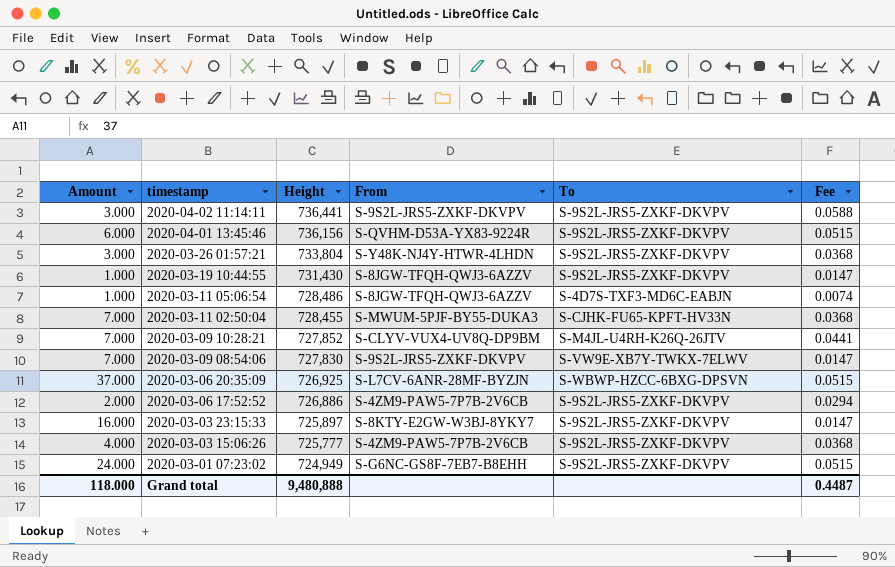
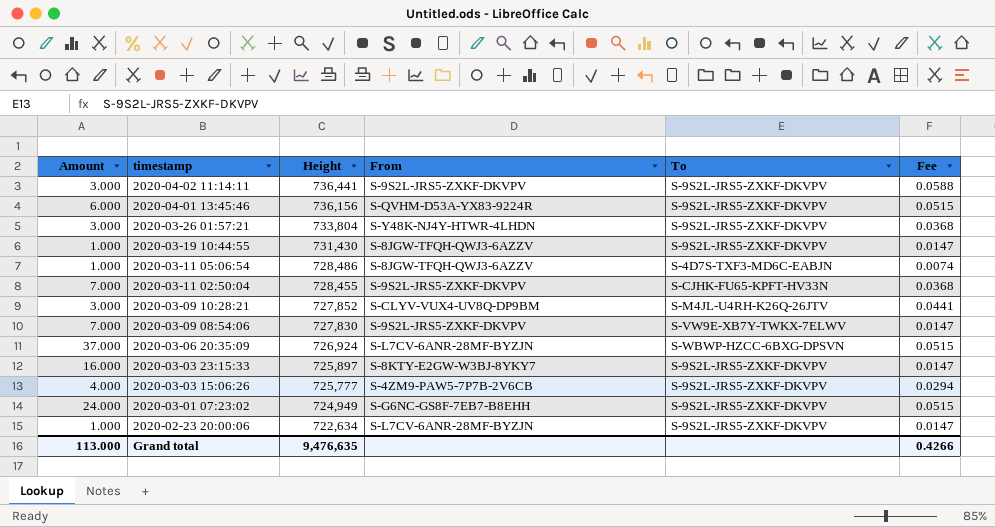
row 2020-03-06 17:52:52: 2.000 | 726,886 | S-4ZM9-PAW5-7P7B-2V6CB | S-9S2L-JRS5-ZXKF-DKVPV | 0.0294 -> none
2020-03-11 02:50:04 | From: S-MWUM-5PJF-BY55-DUKA3 -> S-9S2L-JRS5-ZXKF-DKVPV
2020-03-09 10:28:21 | Amount: 7.000 -> 3.000
2020-03-06 20:35:09 | Height: 726,925 -> 726,924
2020-03-03 15:06:26 | Fee: 0.0368 -> 0.0294
row 2020-02-23 20:00:06: none -> 1.000 | 722,634 | S-L7CV-6ANR-28MF-BYZJN | S-9S2L-JRS5-ZXKF-DKVPV | 0.0147
Grand total | Amount: 118.000 -> 113.000
Grand total | Height: 9,480,888 -> 9,476,635
Grand total | Fee: 0.4487 -> 0.4266

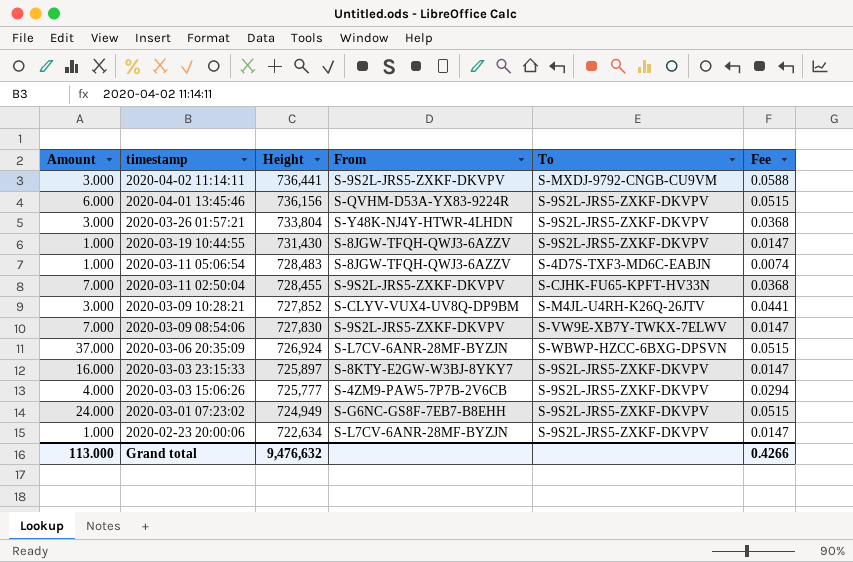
2020-04-02 11:14:11 | To: S-9S2L-JRS5-ZXKF-DKVPV -> S-MXDJ-9792-CNGB-CU9VM
2020-03-11 05:06:54 | Height: 728,486 -> 728,483
Grand total | Height: 9,476,635 -> 9,476,632

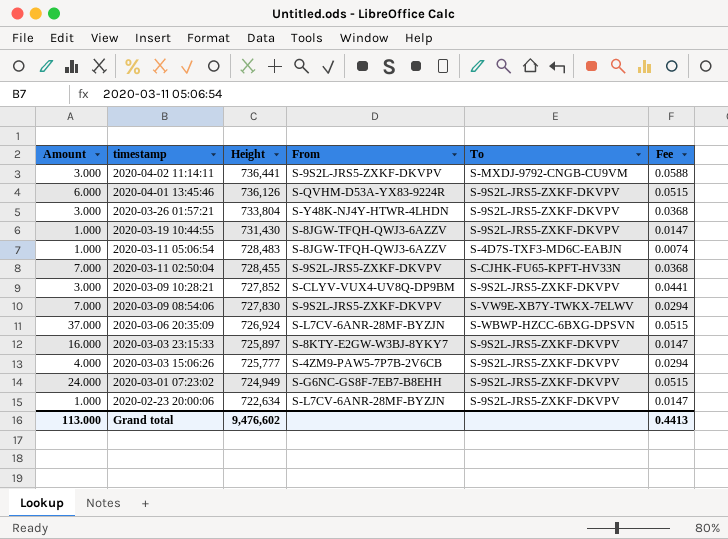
2020-04-01 13:45:46 | Height: 736,156 -> 736,126
2020-03-09 10:28:21 | To: S-M4JL-U4RH-K26Q-26JTV -> S-9S2L-JRS5-ZXKF-DKVPV
2020-03-09 08:54:06 | Fee: 0.0147 -> 0.0294
Grand total | Height: 9,476,632 -> 9,476,602
Grand total | Fee: 0.4266 -> 0.4413

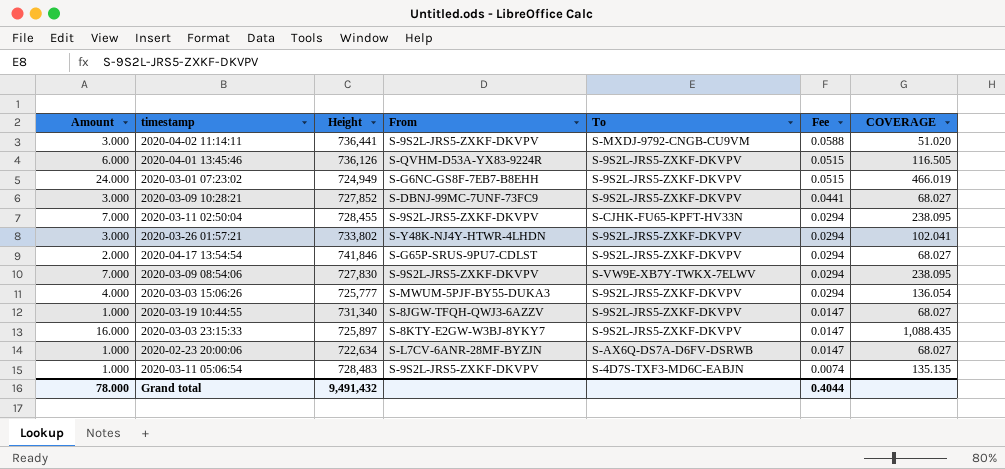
row order: timestamp descending -> Fee descending
column COVERAGE | formula: none -> [Amount] / [Fee]
row 2020-03-06 20:35:09: 37.000 | 726,924 | S-L7CV-6ANR-28MF-BYZJN | S-WBWP-HZCC-6BXG-DPSVN | 0.0515 -> none
2020-03-09 10:28:21 | From: S-CLYV-VUX4-UV8Q-DP9BM -> S-DBNJ-99MC-7UNF-73FC9
2020-03-11 02:50:04 | Fee: 0.0368 -> 0.0294
2020-03-26 01:57:21 | Height: 733,804 -> 733,802
2020-03-26 01:57:21 | Fee: 0.0368 -> 0.0294
row 2020-04-17 13:54:54: none -> 2.000 | 741,846 | S-G65P-SRUS-9PU7-CDLST | S-9S2L-JRS5-ZXKF-DKVPV | 0.0294 | 68.027
2020-03-03 15:06:26 | From: S-4ZM9-PAW5-7P7B-2V6CB -> S-MWUM-5PJF-BY55-DUKA3
2020-03-19 10:44:55 | Height: 731,430 -> 731,340
2020-02-23 20:00:06 | To: S-9S2L-JRS5-ZXKF-DKVPV -> S-AX6Q-DS7A-D6FV-DSRWB
2020-03-11 05:06:54 | From: S-8JGW-TFQH-QWJ3-6AZZV -> S-9S2L-JRS5-ZXKF-DKVPV
Grand total | Amount: 113.000 -> 78.000
Grand total | Height: 9,476,602 -> 9,491,432
Grand total | Fee: 0.4413 -> 0.4044

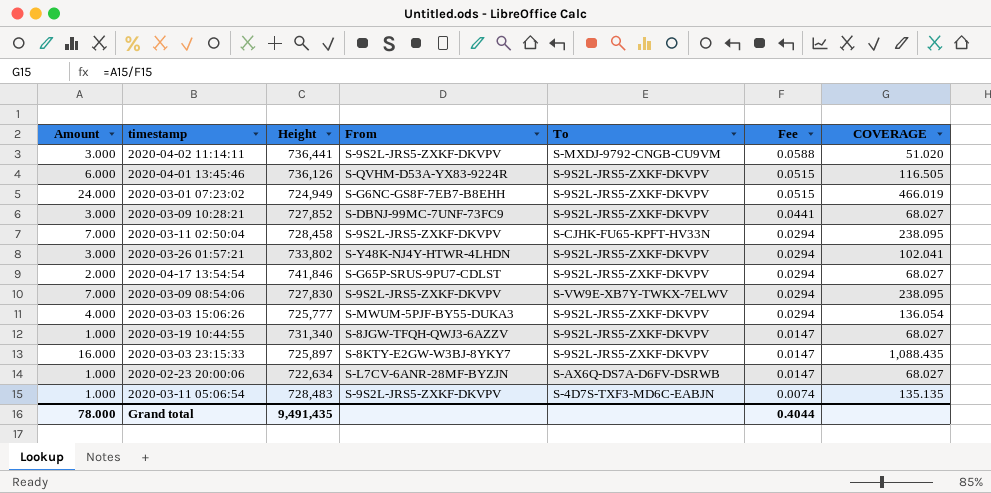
2020-03-11 02:50:04 | Height: 728,455 -> 728,458
Grand total | Height: 9,491,432 -> 9,491,435

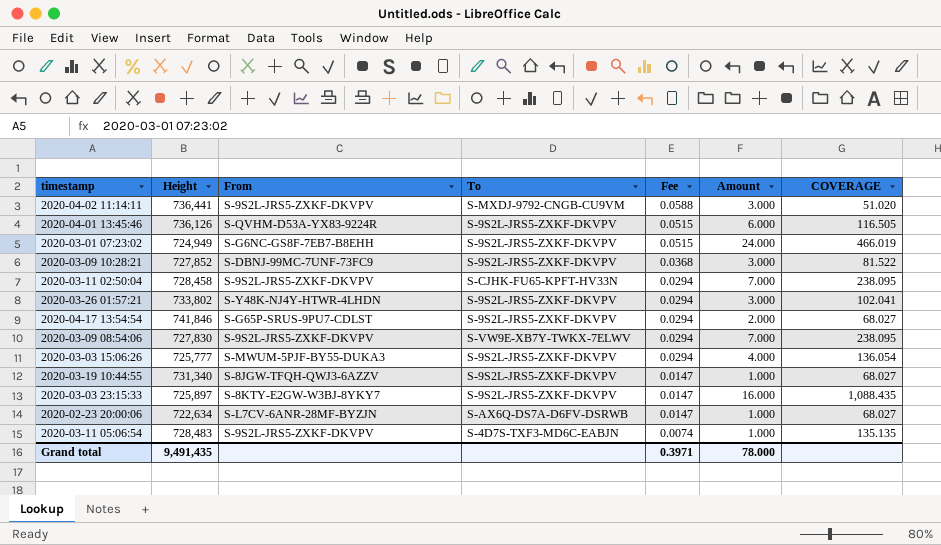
column Amount | position: 1 -> 6
2020-03-09 10:28:21 | Fee: 0.0441 -> 0.0368
2020-03-09 10:28:21 | COVERAGE: 68.027 -> 81.522
Grand total | Fee: 0.4044 -> 0.3971

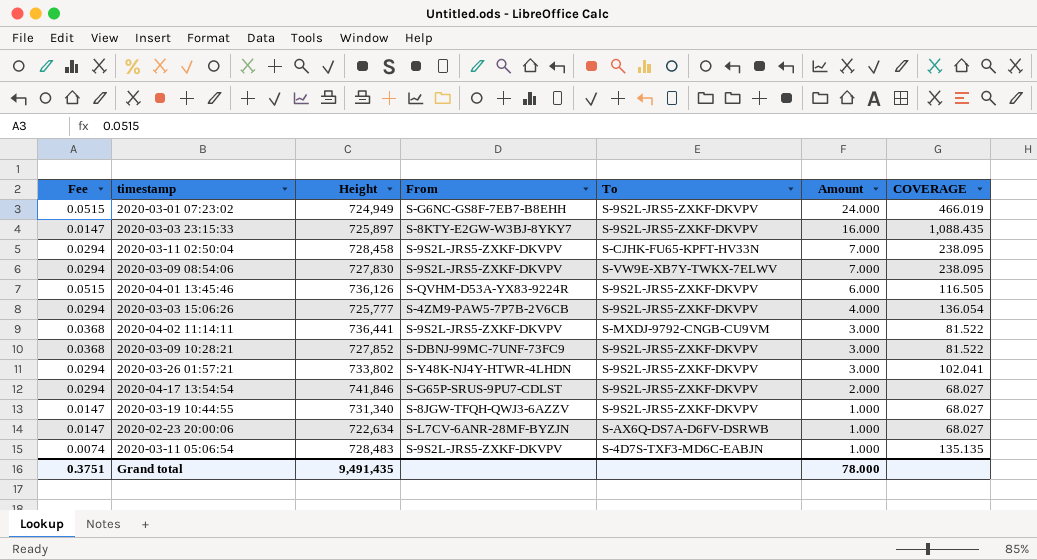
row order: Fee descending -> Amount descending
column Fee | position: 5 -> 1
2020-03-03 15:06:26 | From: S-MWUM-5PJF-BY55-DUKA3 -> S-4ZM9-PAW5-7P7B-2V6CB
2020-04-02 11:14:11 | Fee: 0.0588 -> 0.0368
2020-04-02 11:14:11 | COVERAGE: 51.020 -> 81.522
Grand total | Fee: 0.3971 -> 0.3751

